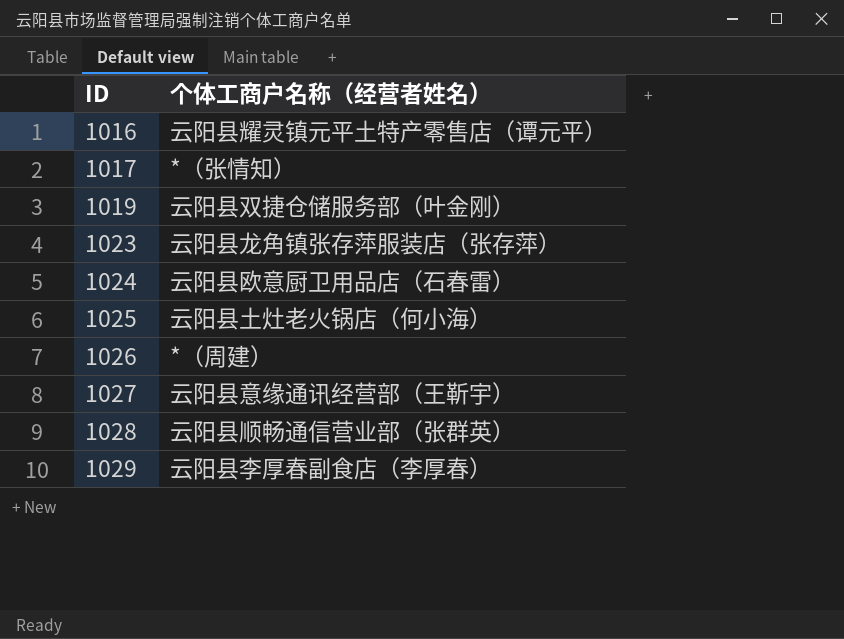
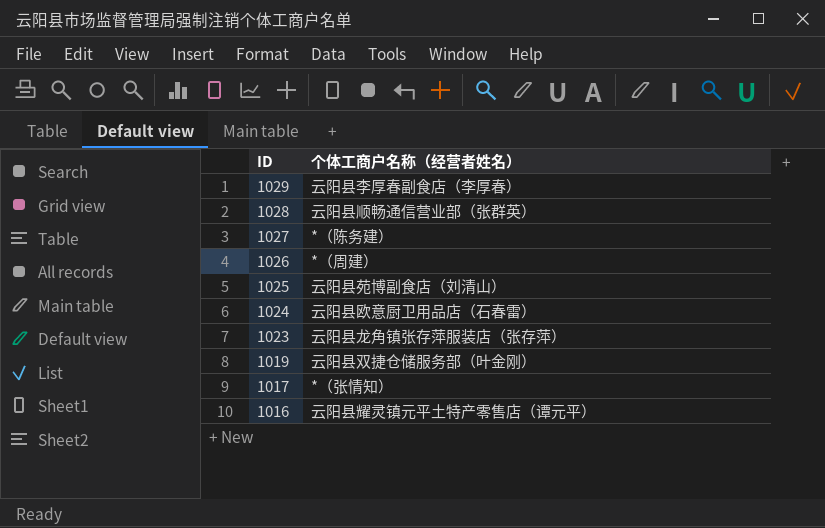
row order: ID ascending -> ID descending
1027 | 个体工商户名称（经营者姓名）: 云阳县意缘通讯经营部（王靳宇） -> *（陈务建）
1025 | 个体工商户名称（经营者姓名）: 云阳县土灶老火锅店（何小海） -> 云阳县苑博副食店（刘清山）

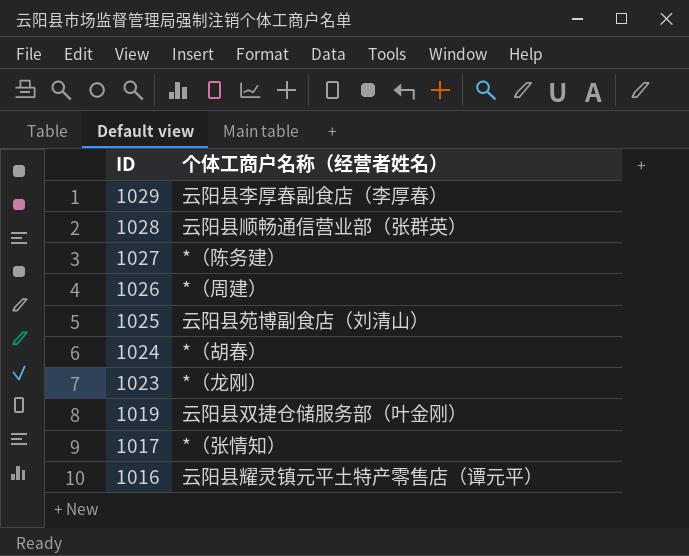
1024 | 个体工商户名称（经营者姓名）: 云阳县欧意厨卫用品店（石春雷） -> *（胡春）
1023 | 个体工商户名称（经营者姓名）: 云阳县龙角镇张存萍服装店（张存萍） -> *（龙刚）

